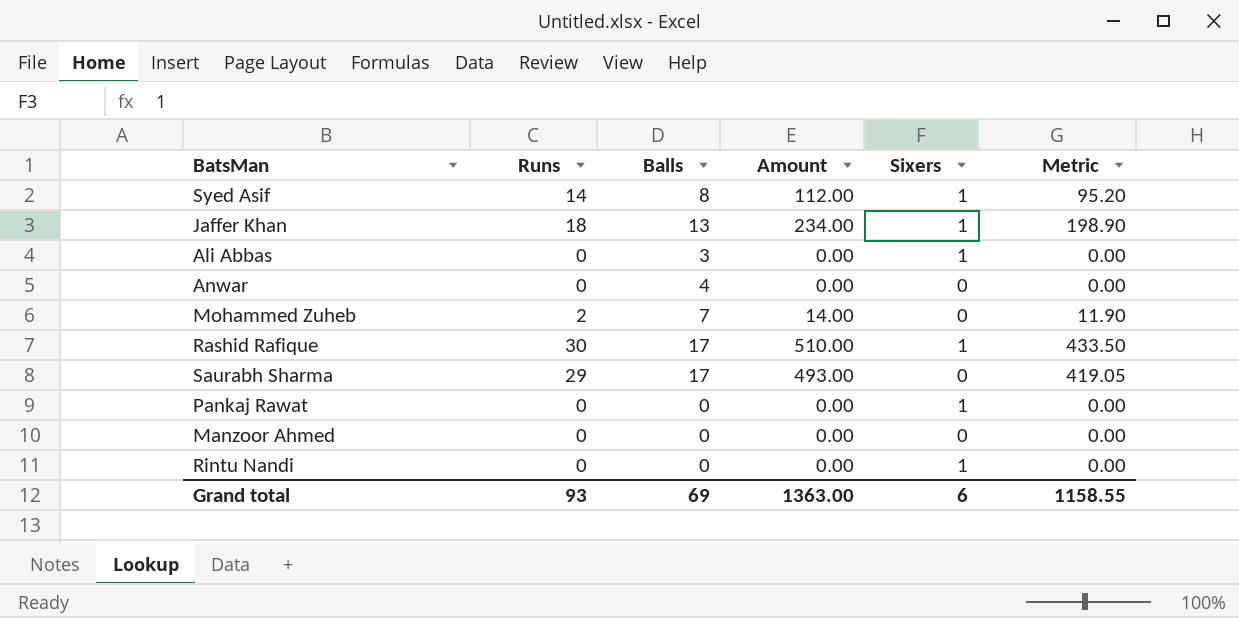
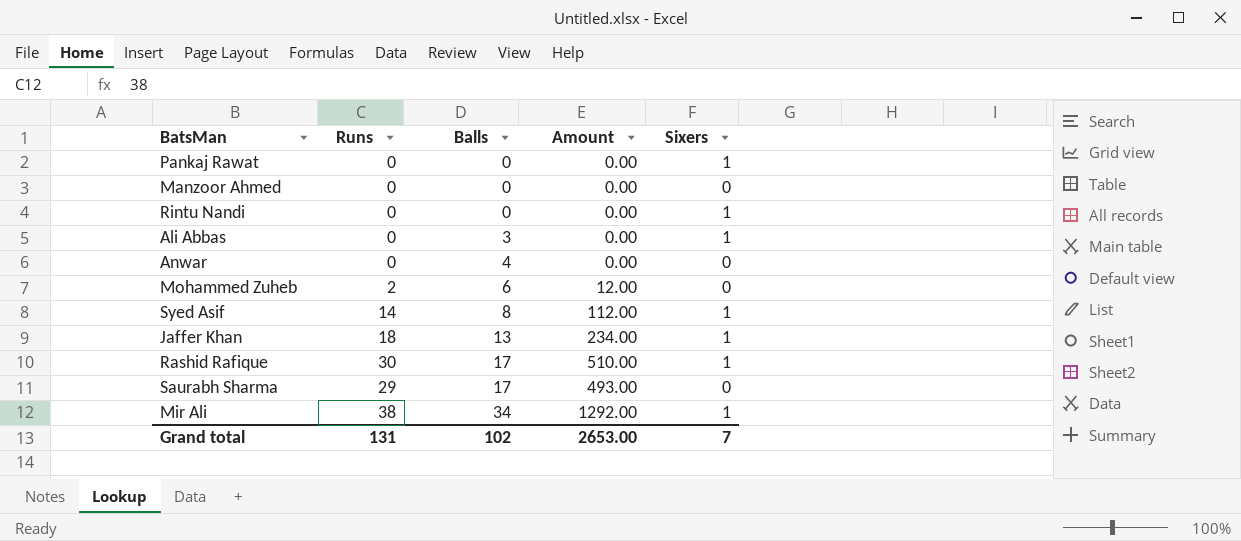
row order: none -> Balls ascending
column Metric | formula: [Amount] * 0.85 -> none
Mohammed Zuheb | Balls: 7 -> 6
Mohammed Zuheb | Amount: 14.00 -> 12.00
row Mir Ali: none -> 38 | 34 | 1292.00 | 1
Grand total | Runs: 93 -> 131
Grand total | Balls: 69 -> 102
Grand total | Amount: 1363.00 -> 2653.00
Grand total | Sixers: 6 -> 7

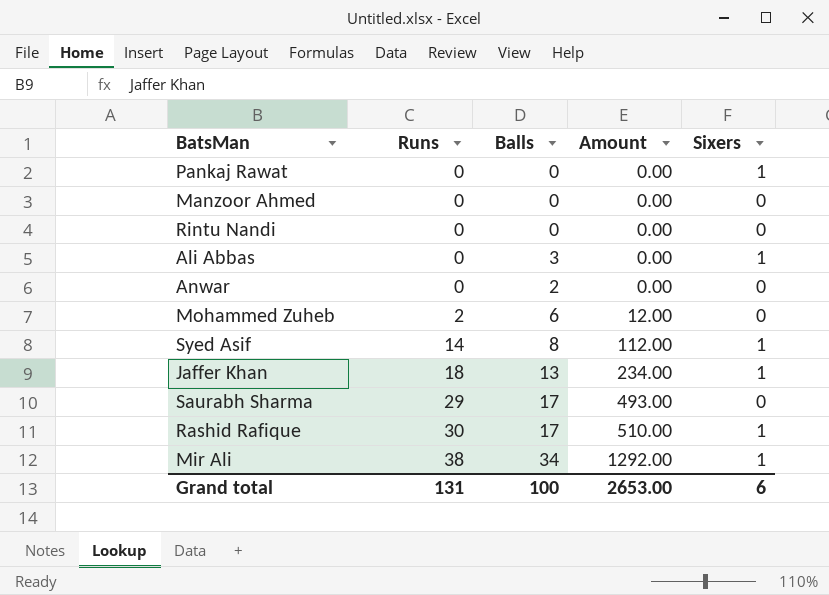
row order: Balls ascending -> Runs ascending
Rintu Nandi | Sixers: 1 -> 0
Anwar | Balls: 4 -> 2
Grand total | Balls: 102 -> 100
Grand total | Sixers: 7 -> 6

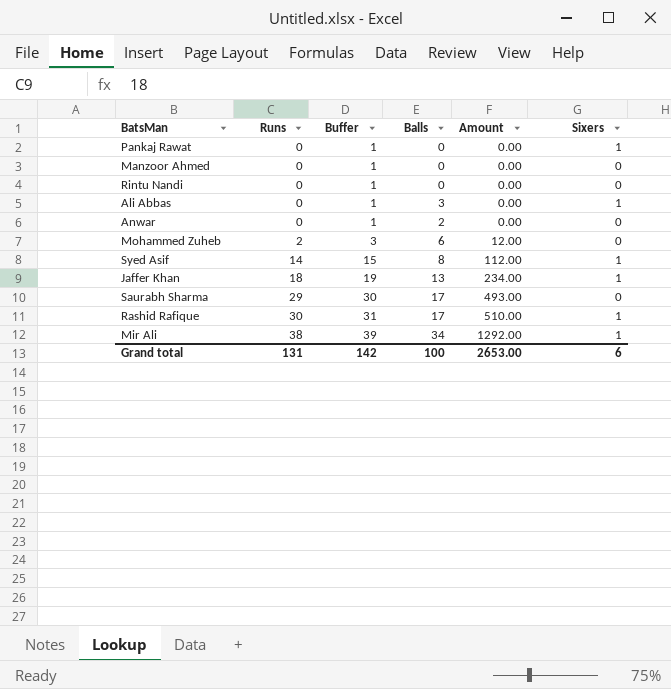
column Buffer | formula: none -> [Runs] + 1

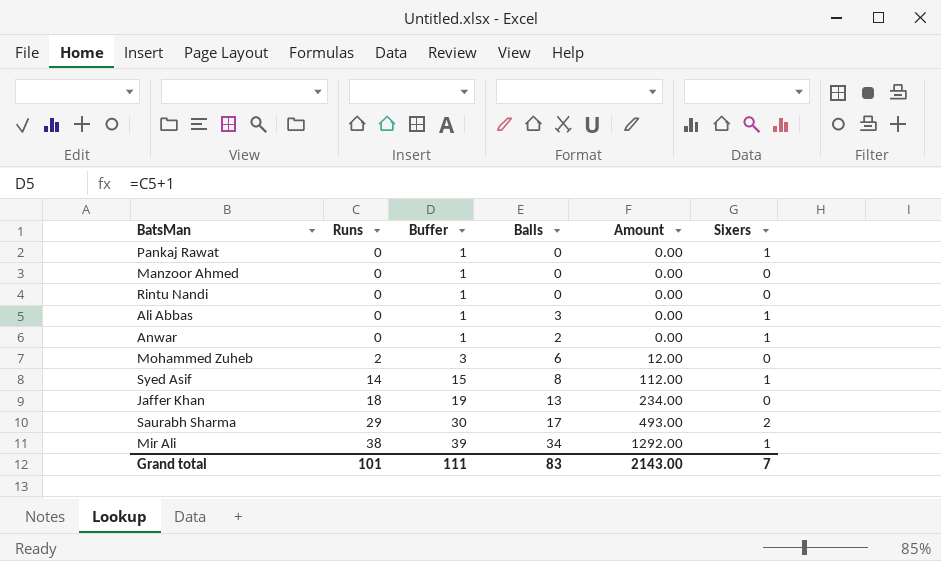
row Rashid Rafique: 30 | 31 | 17 | 510.00 | 1 -> none
Anwar | Sixers: 0 -> 1
Jaffer Khan | Sixers: 1 -> 0
Saurabh Sharma | Sixers: 0 -> 2
Grand total | Runs: 131 -> 101
Grand total | Buffer: 142 -> 111
Grand total | Balls: 100 -> 83
Grand total | Amount: 2653.00 -> 2143.00
Grand total | Sixers: 6 -> 7

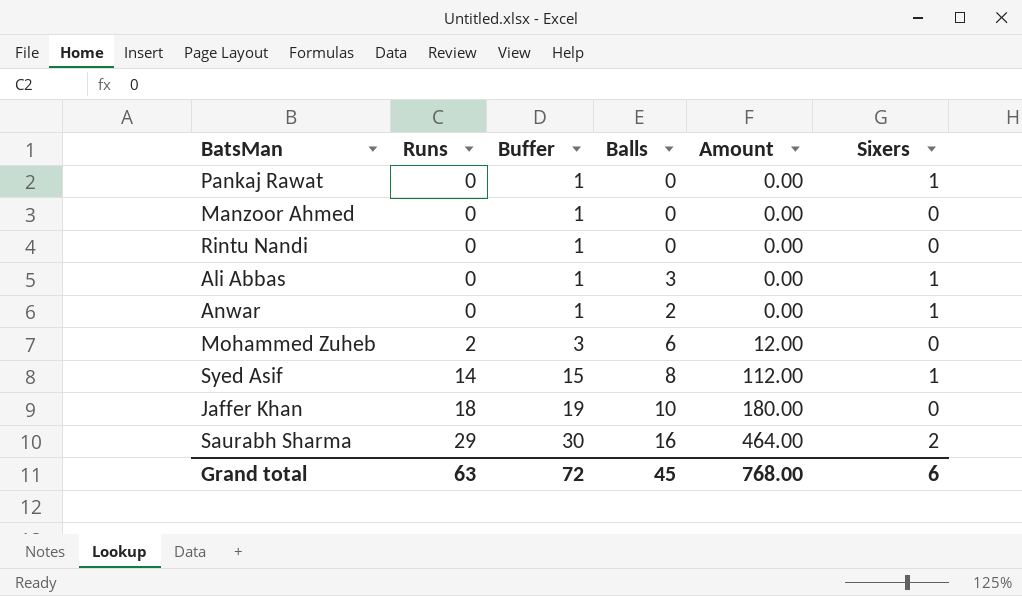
row Mir Ali: 38 | 39 | 34 | 1292.00 | 1 -> none
Jaffer Khan | Balls: 13 -> 10
Jaffer Khan | Amount: 234.00 -> 180.00
Saurabh Sharma | Balls: 17 -> 16
Saurabh Sharma | Amount: 493.00 -> 464.00
Grand total | Runs: 101 -> 63
Grand total | Buffer: 111 -> 72
Grand total | Balls: 83 -> 45
Grand total | Amount: 2143.00 -> 768.00
Grand total | Sixers: 7 -> 6

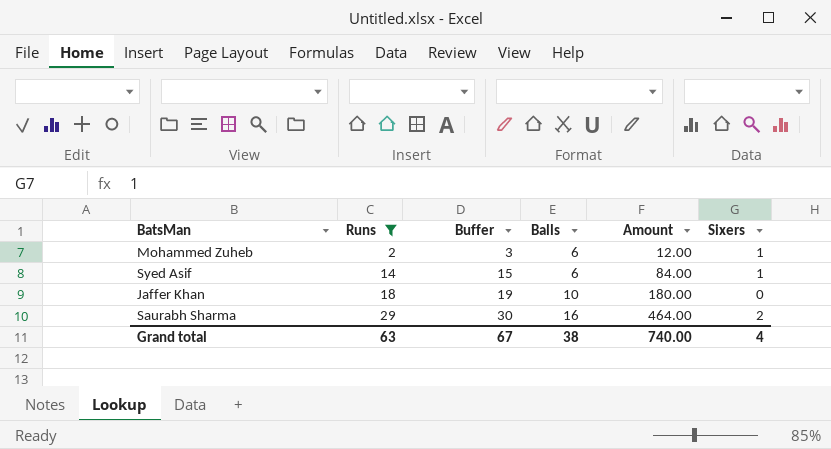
filter: none -> Runs != 0
Mohammed Zuheb | Sixers: 0 -> 1
Syed Asif | Balls: 8 -> 6
Syed Asif | Amount: 112.00 -> 84.00
Grand total | Buffer: 72 -> 67
Grand total | Balls: 45 -> 38
Grand total | Amount: 768.00 -> 740.00
Grand total | Sixers: 6 -> 4

